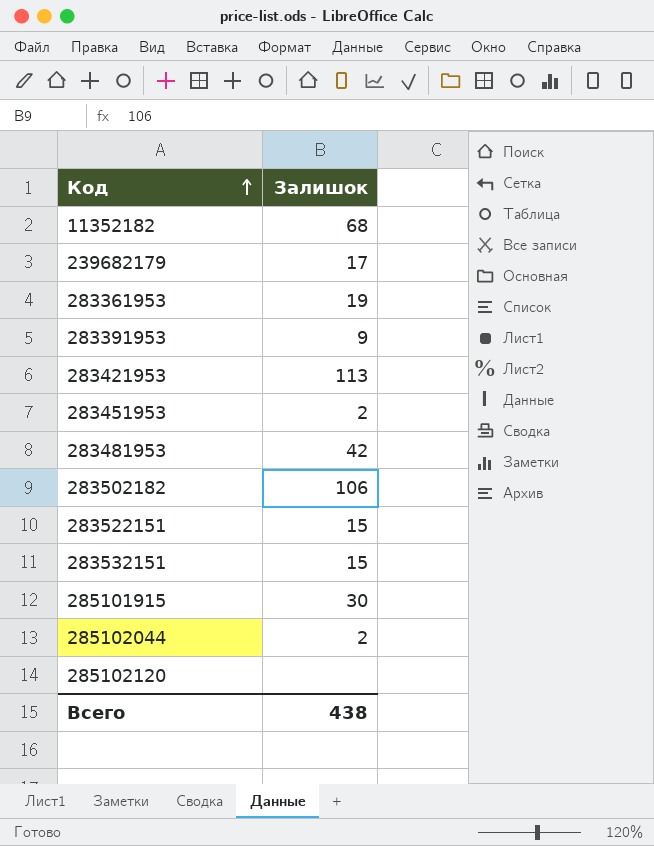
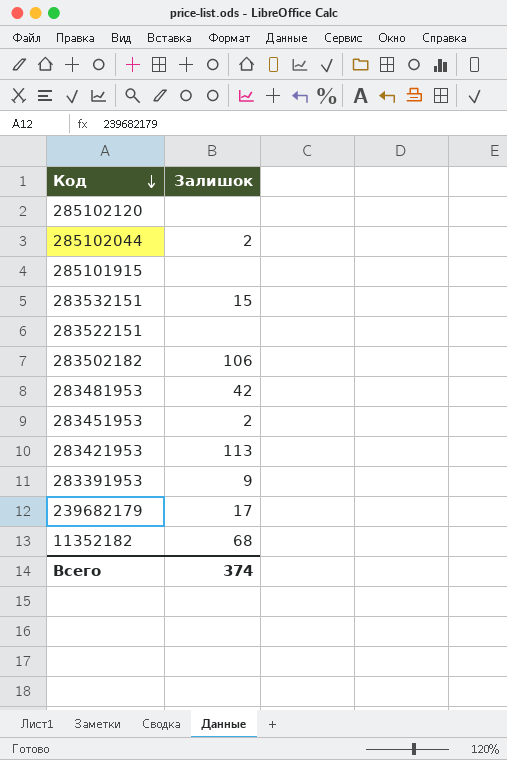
row order: Код ascending -> Код descending
row 283361953: 19 -> none
285101915 | Залишок: 30 -> none
283522151 | Залишок: 15 -> none
Всего | Залишок: 438 -> 374

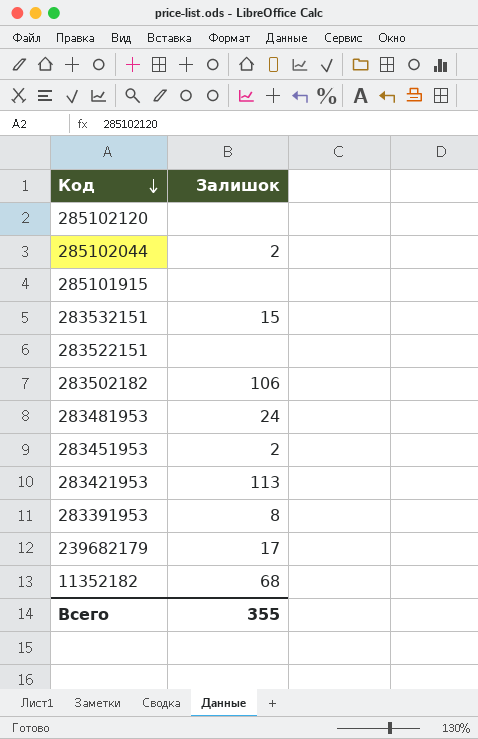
283481953 | Залишок: 42 -> 24
283391953 | Залишок: 9 -> 8
Всего | Залишок: 374 -> 355

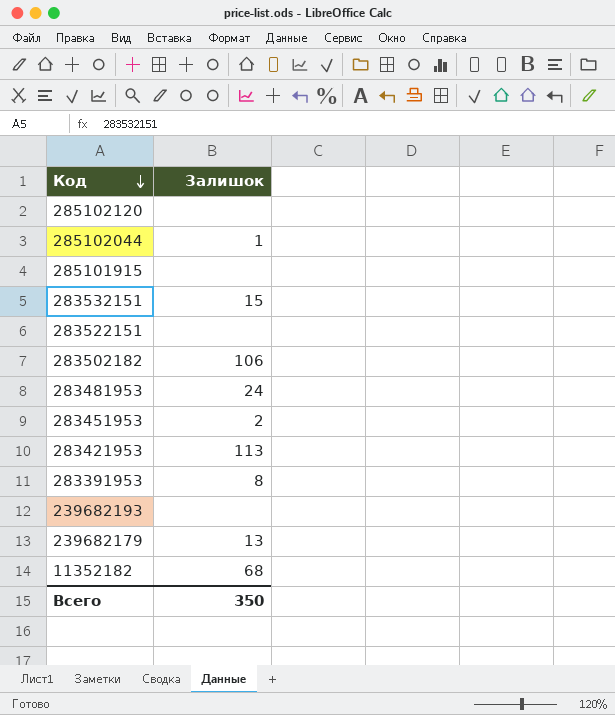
285102044 | Залишок: 2 -> 1
row 239682193: none -> none
239682179 | Залишок: 17 -> 13
Всего | Залишок: 355 -> 350

